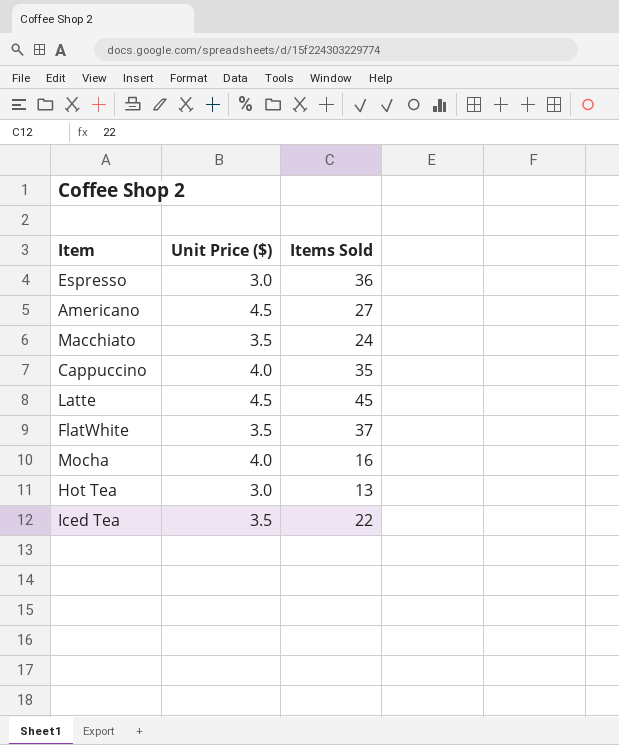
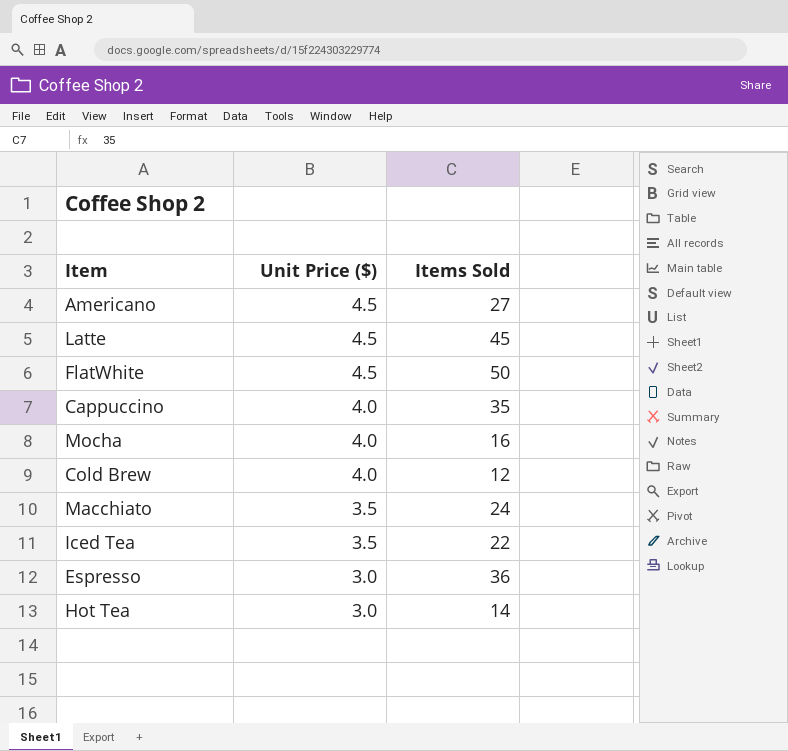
row order: none -> Unit Price ($) descending
FlatWhite | Unit Price ($): 3.5 -> 4.5
FlatWhite | Items Sold: 37 -> 50
row Cold Brew: none -> 4.0 | 12
Hot Tea | Items Sold: 13 -> 14

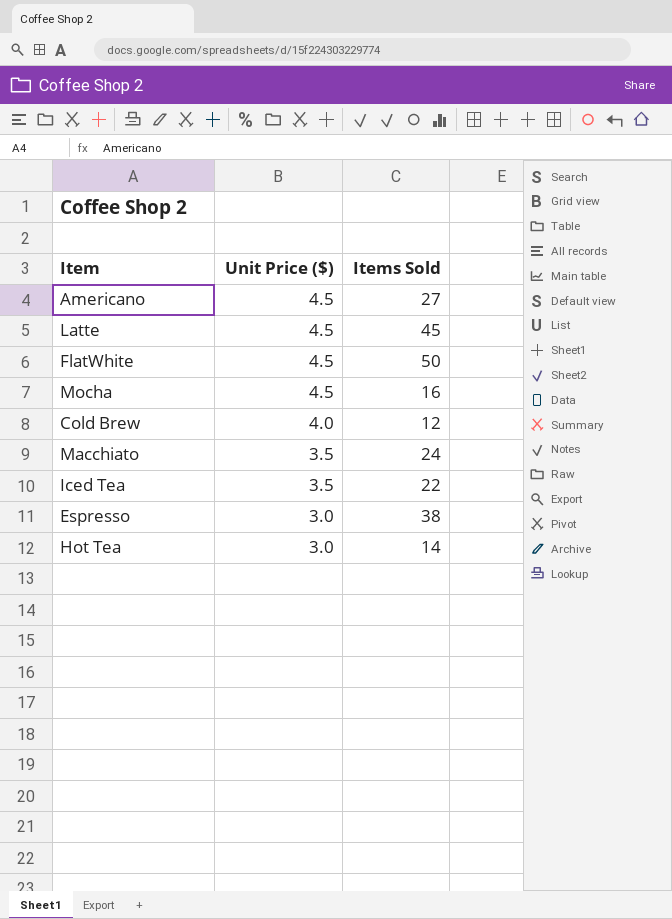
row Cappuccino: 4.0 | 35 -> none
Mocha | Unit Price ($): 4.0 -> 4.5
Espresso | Items Sold: 36 -> 38

